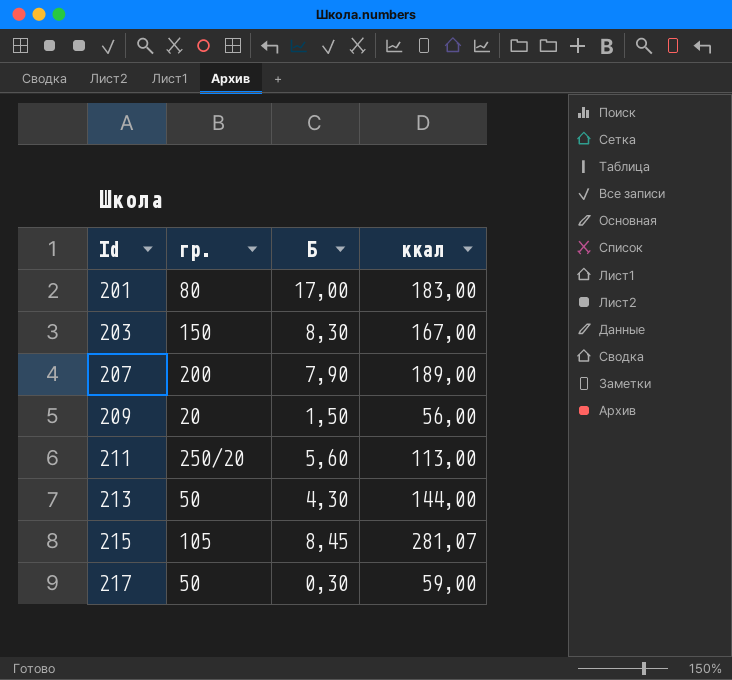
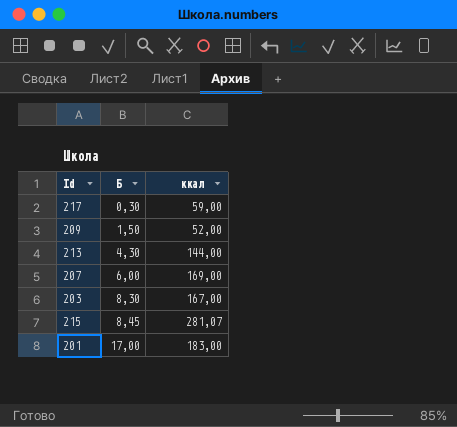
row order: Id ascending -> Б ascending
column гр. | position: 2 -> none
row 211: 250/20 | 5,60 | 113,00 -> none
209 | ккал: 56,00 -> 52,00
207 | Б: 7,90 -> 6,00
207 | ккал: 189,00 -> 169,00

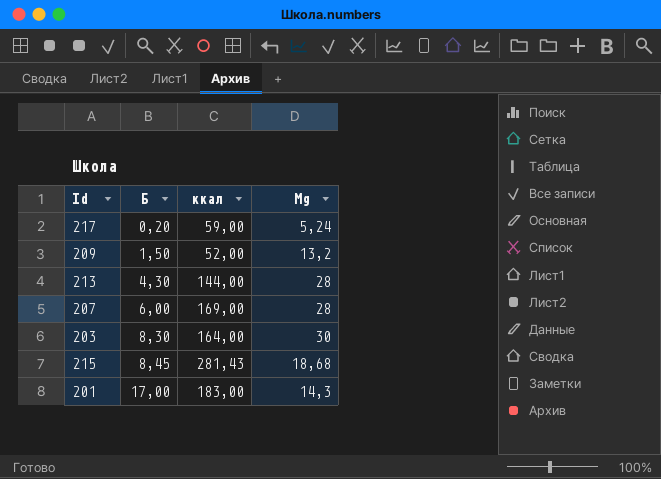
column Mg | position: none -> 4
217 | Б: 0,30 -> 0,20
203 | ккал: 167,00 -> 164,00
215 | ккал: 281,07 -> 281,43

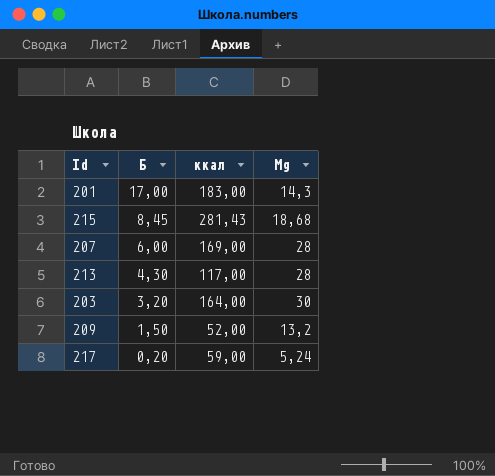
row order: Б ascending -> Б descending
213 | ккал: 144,00 -> 117,00
203 | Б: 8,30 -> 3,20

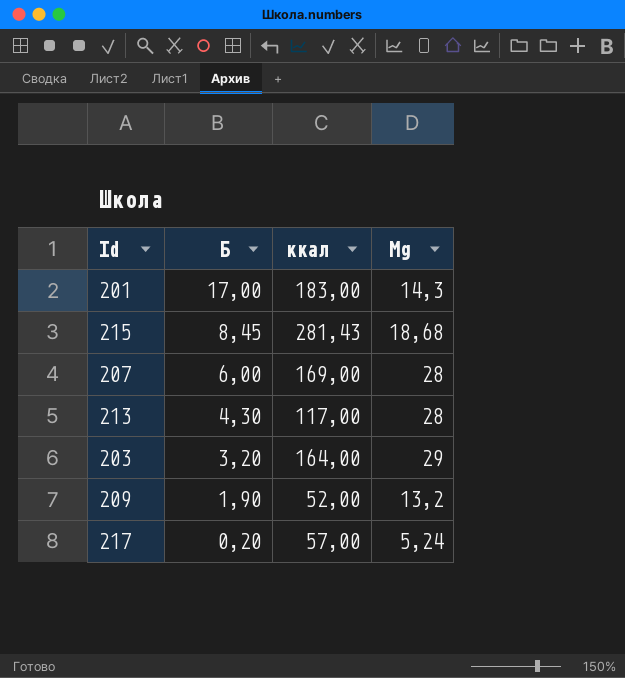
203 | Mg: 30 -> 29
209 | Б: 1,50 -> 1,90
217 | ккал: 59,00 -> 57,00

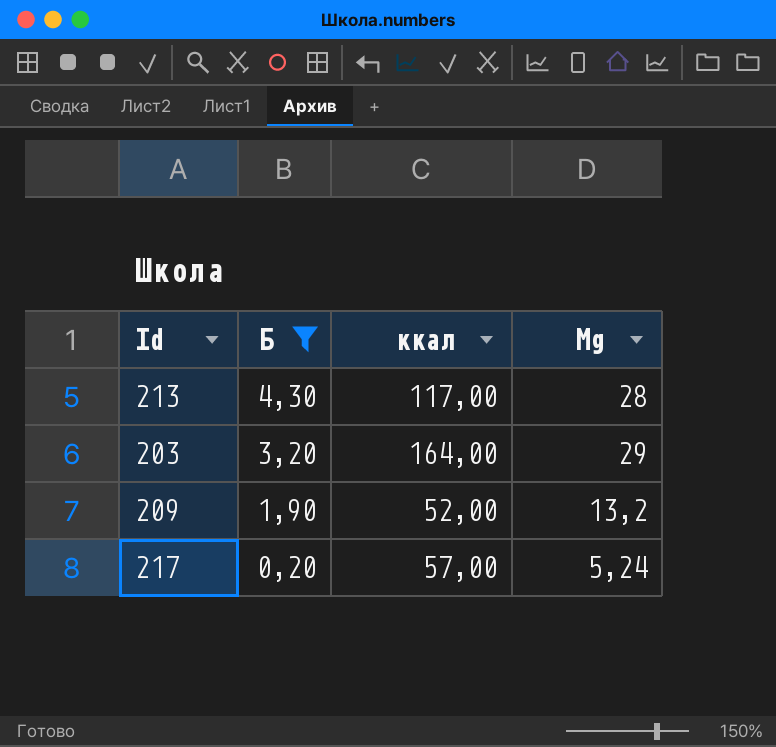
filter: none -> Б <= 4,30

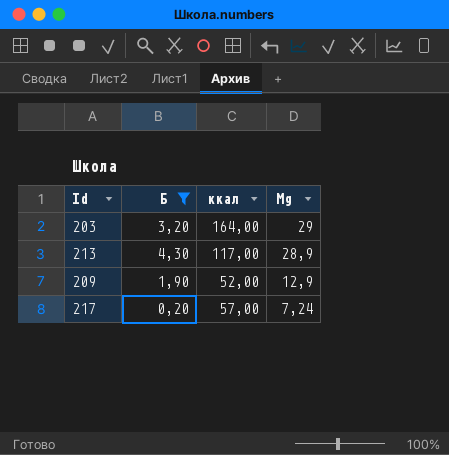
row order: Б descending -> Mg descending
213 | Mg: 28 -> 28,9
209 | Mg: 13,2 -> 12,9
217 | Mg: 5,24 -> 7,24

